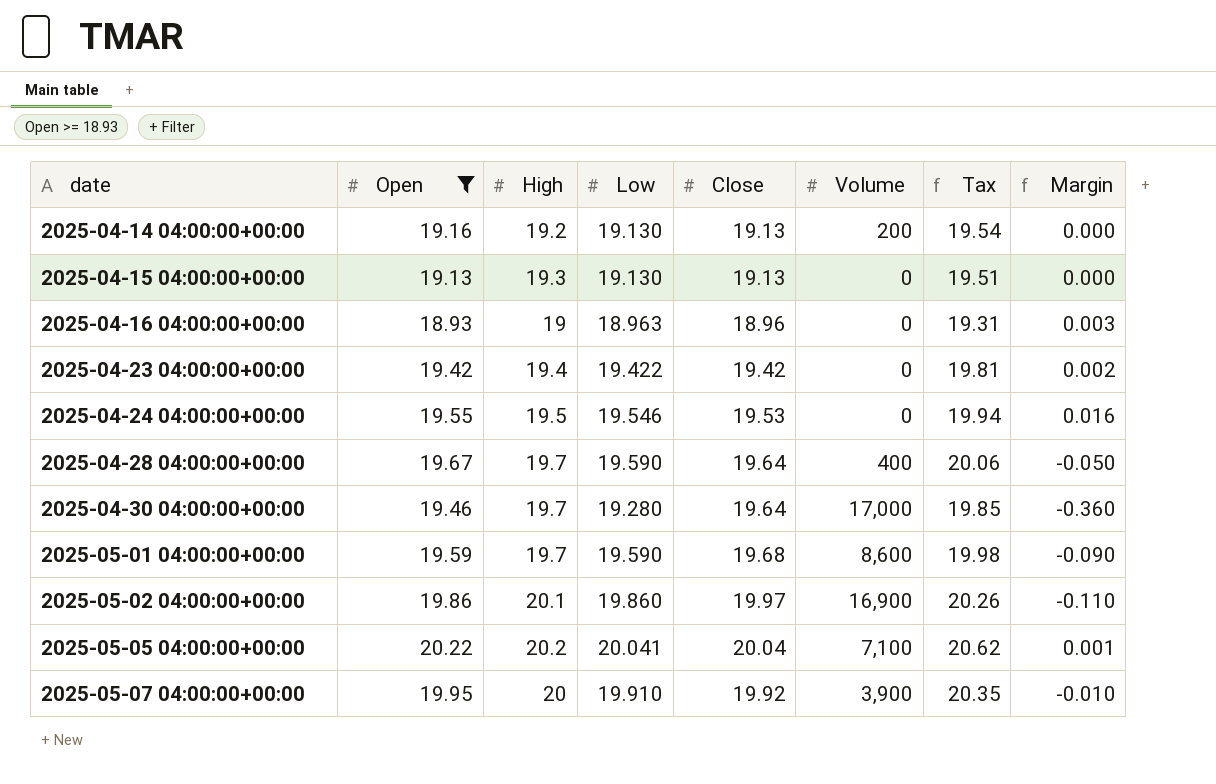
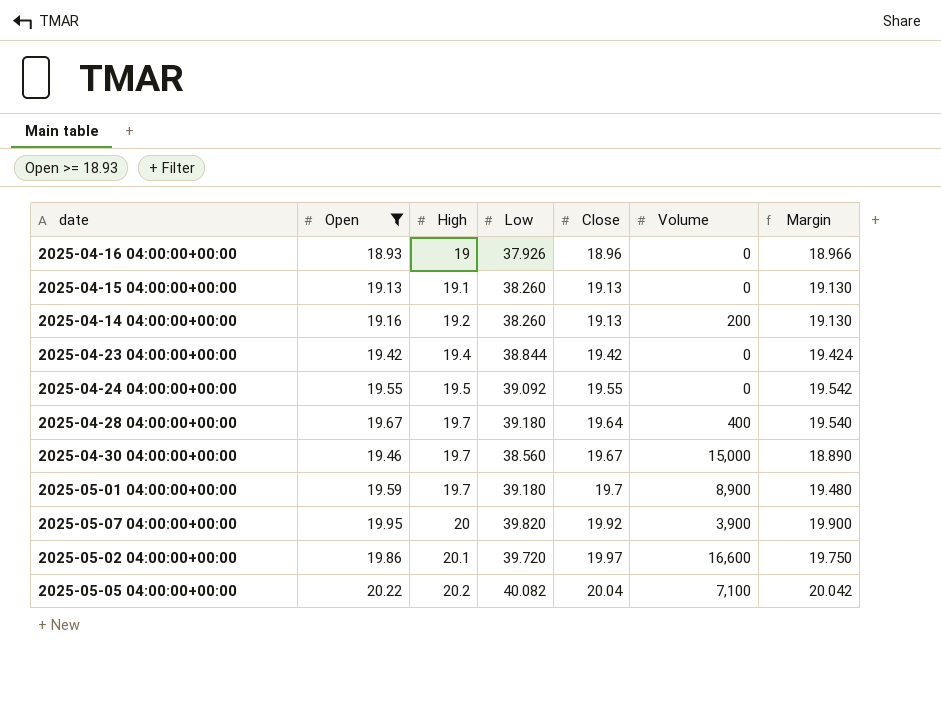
row order: date ascending -> High ascending
column Tax | formula: [Open] * 1.02 -> none
2025-04-16 04:00:00+00:00 | Low: 18.963 -> 37.926
2025-04-16 04:00:00+00:00 | Margin: 0.003 -> 18.966
2025-04-15 04:00:00+00:00 | High: 19.3 -> 19.1
2025-04-15 04:00:00+00:00 | Low: 19.130 -> 38.260
2025-04-15 04:00:00+00:00 | Margin: 0.000 -> 19.130
2025-04-14 04:00:00+00:00 | Low: 19.130 -> 38.260
2025-04-14 04:00:00+00:00 | Margin: 0.000 -> 19.130
2025-04-23 04:00:00+00:00 | Low: 19.422 -> 38.844
2025-04-23 04:00:00+00:00 | Margin: 0.002 -> 19.424
2025-04-24 04:00:00+00:00 | Low: 19.546 -> 39.092
2025-04-24 04:00:00+00:00 | Close: 19.53 -> 19.55
2025-04-24 04:00:00+00:00 | Margin: 0.016 -> 19.542
2025-04-28 04:00:00+00:00 | Low: 19.590 -> 39.180
2025-04-28 04:00:00+00:00 | Margin: -0.050 -> 19.540
2025-04-30 04:00:00+00:00 | Low: 19.280 -> 38.560
2025-04-30 04:00:00+00:00 | Close: 19.64 -> 19.67
2025-04-30 04:00:00+00:00 | Volume: 17,000 -> 15,000
2025-04-30 04:00:00+00:00 | Margin: -0.360 -> 18.890
2025-05-01 04:00:00+00:00 | Low: 19.590 -> 39.180
2025-05-01 04:00:00+00:00 | Close: 19.68 -> 19.7
2025-05-01 04:00:00+00:00 | Volume: 8,600 -> 8,900
2025-05-01 04:00:00+00:00 | Margin: -0.090 -> 19.480
2025-05-07 04:00:00+00:00 | Low: 19.910 -> 39.820
2025-05-07 04:00:00+00:00 | Margin: -0.010 -> 19.900
2025-05-02 04:00:00+00:00 | Low: 19.860 -> 39.720
2025-05-02 04:00:00+00:00 | Volume: 16,900 -> 16,600
2025-05-02 04:00:00+00:00 | Margin: -0.110 -> 19.750
2025-05-05 04:00:00+00:00 | Low: 20.041 -> 40.082
2025-05-05 04:00:00+00:00 | Margin: 0.001 -> 20.042

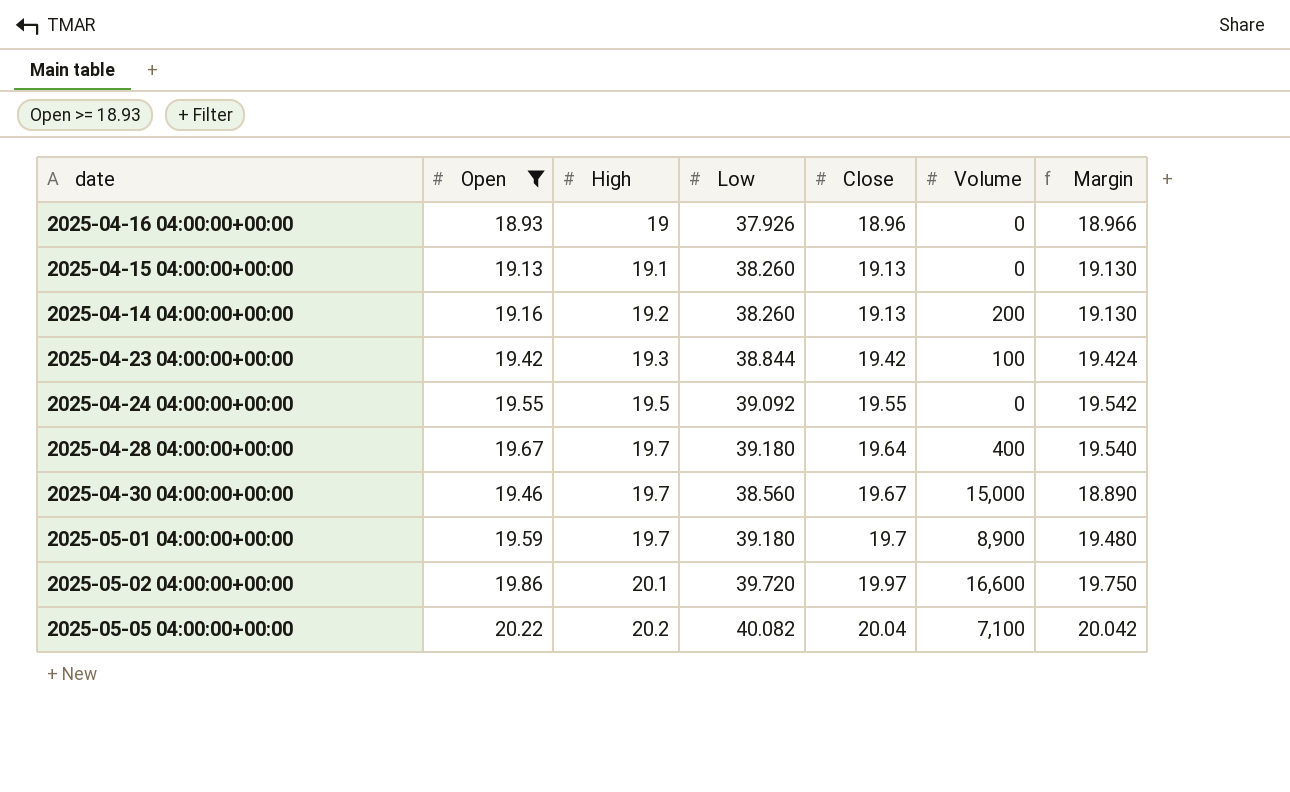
row 2025-05-07 04:00:00+00:00: 19.95 | 20 | 39.820 | 19.92 | 3,900 | 19.900 -> none
2025-04-23 04:00:00+00:00 | High: 19.4 -> 19.3
2025-04-23 04:00:00+00:00 | Volume: 0 -> 100

